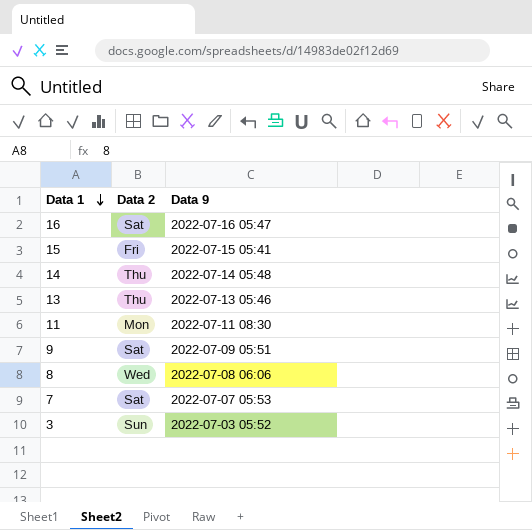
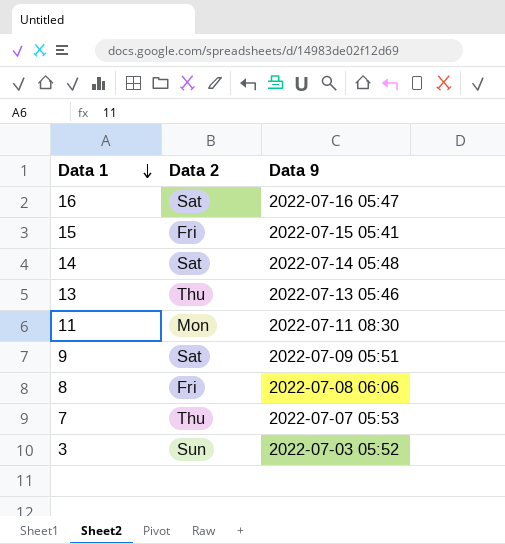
14 | Data 2: Thu -> Sat
8 | Data 2: Wed -> Fri
7 | Data 2: Sat -> Thu

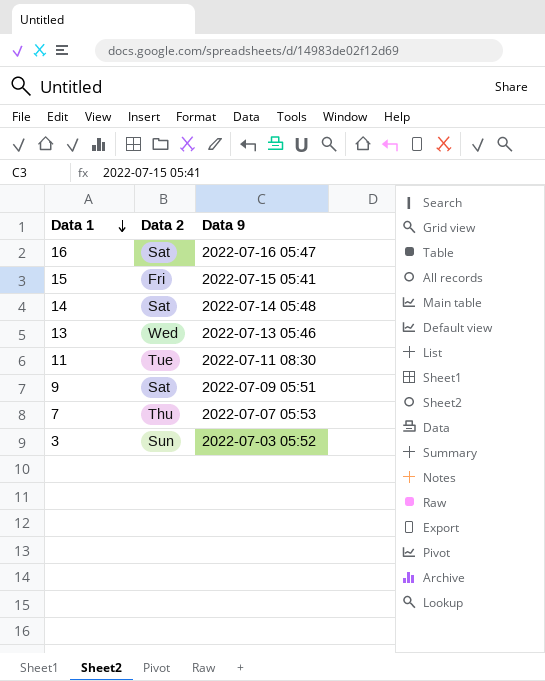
row 8: Fri | 2022-07-08 06:06 -> none
13 | Data 2: Thu -> Wed
11 | Data 2: Mon -> Tue

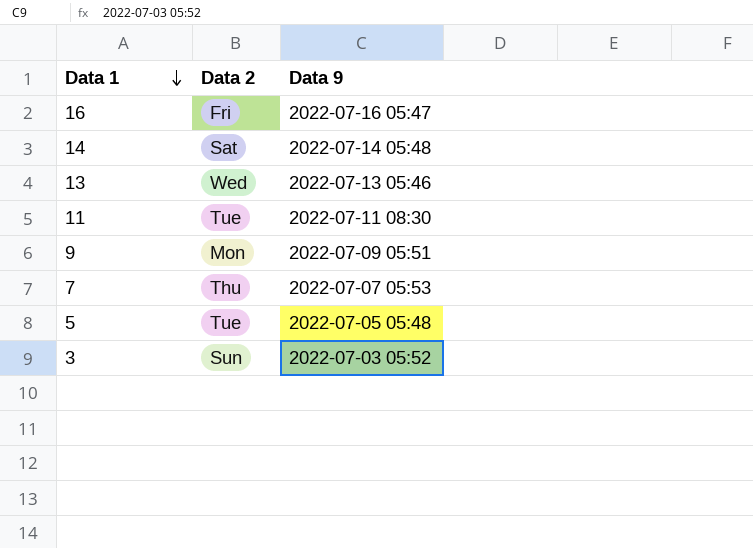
row 15: Fri | 2022-07-15 05:41 -> none
16 | Data 2: Sat -> Fri
9 | Data 2: Sat -> Mon
row 5: none -> Tue | 2022-07-05 05:48

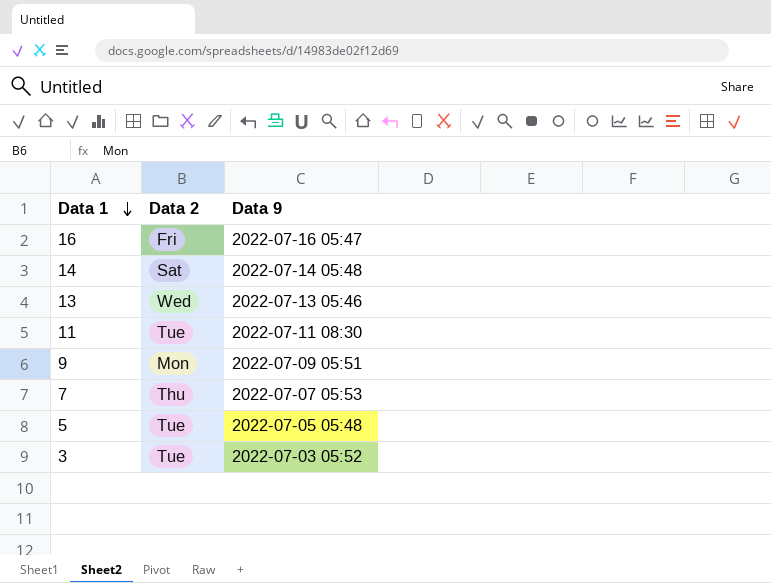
3 | Data 2: Sun -> Tue

